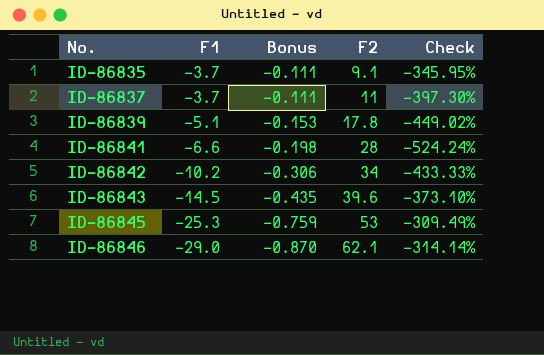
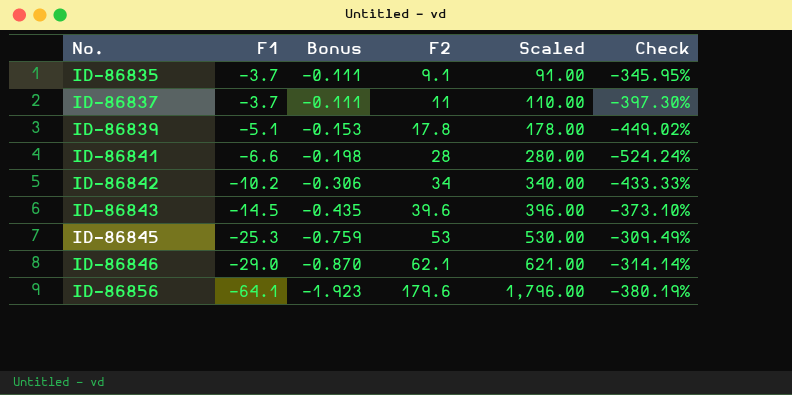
column Scaled | formula: none -> [F2] * 10
row ID-86856: none -> -64.1 | -1.923 | 179.6 | 1,796.00 | -380.19%

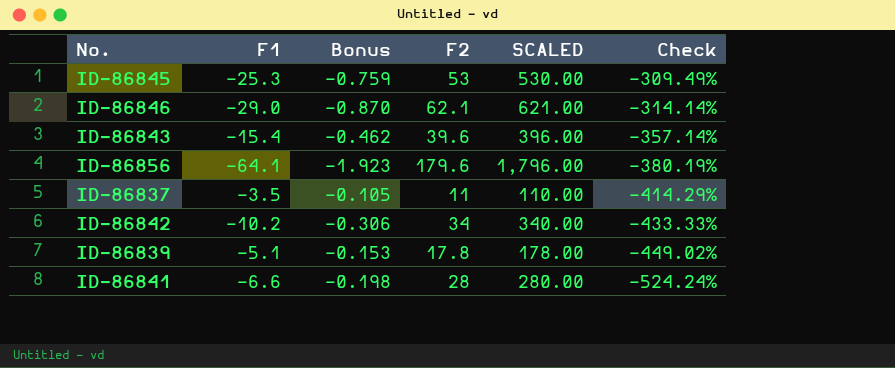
row order: No. ascending -> Check descending
column name: Scaled -> SCALED
row ID-86835: -3.7 | -0.111 | 9.1 | 91.00 | -345.95% -> none
ID-86843 | F1: -14.5 -> -15.4
ID-86843 | Bonus: -0.435 -> -0.462
ID-86843 | Check: -373.10% -> -357.14%
ID-86837 | F1: -3.7 -> -3.5
ID-86837 | Bonus: -0.111 -> -0.105
ID-86837 | Check: -397.30% -> -414.29%

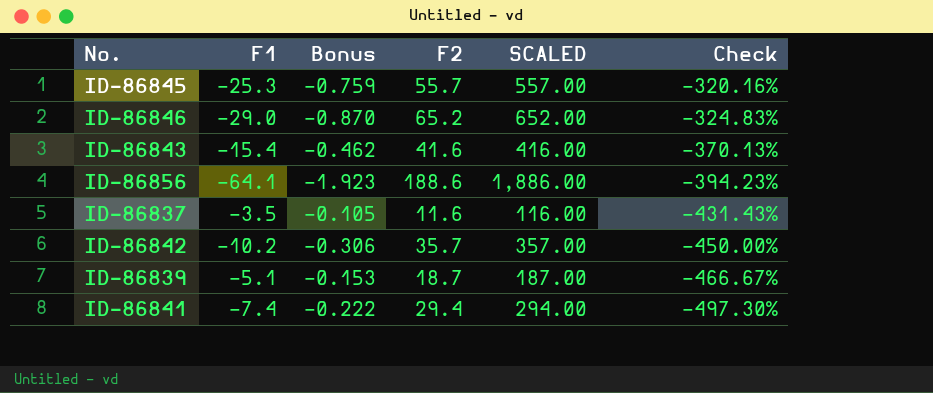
ID-86845 | F2: 53 -> 55.7
ID-86845 | SCALED: 530.00 -> 557.00
ID-86845 | Check: -309.49% -> -320.16%
ID-86846 | F2: 62.1 -> 65.2
ID-86846 | SCALED: 621.00 -> 652.00
ID-86846 | Check: -314.14% -> -324.83%
ID-86843 | F2: 39.6 -> 41.6
ID-86843 | SCALED: 396.00 -> 416.00
ID-86843 | Check: -357.14% -> -370.13%
ID-86856 | F2: 179.6 -> 188.6
ID-86856 | SCALED: 1,796.00 -> 1,886.00
ID-86856 | Check: -380.19% -> -394.23%
ID-86837 | F2: 11 -> 11.6
ID-86837 | SCALED: 110.00 -> 116.00
ID-86837 | Check: -414.29% -> -431.43%
ID-86842 | F2: 34 -> 35.7
ID-86842 | SCALED: 340.00 -> 357.00
ID-86842 | Check: -433.33% -> -450.00%
ID-86839 | F2: 17.8 -> 18.7
ID-86839 | SCALED: 178.00 -> 187.00
ID-86839 | Check: -449.02% -> -466.67%
ID-86841 | F1: -6.6 -> -7.4
ID-86841 | Bonus: -0.198 -> -0.222
ID-86841 | F2: 28 -> 29.4
ID-86841 | SCALED: 280.00 -> 294.00
ID-86841 | Check: -524.24% -> -497.30%

